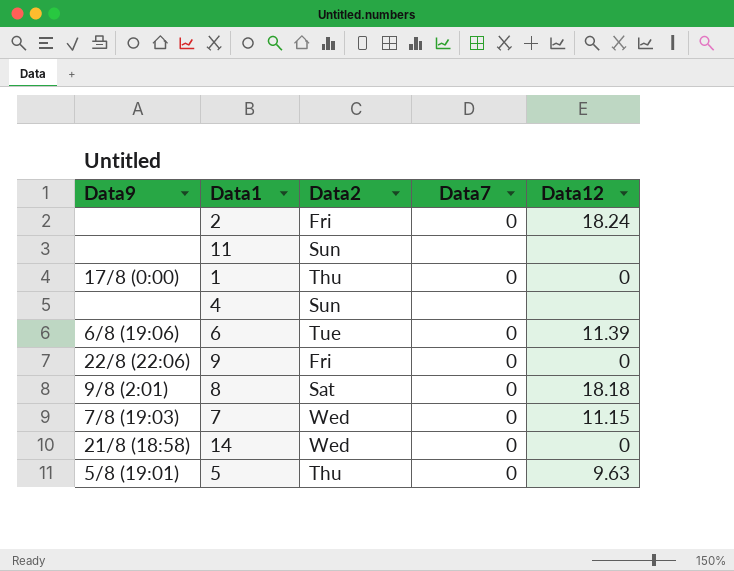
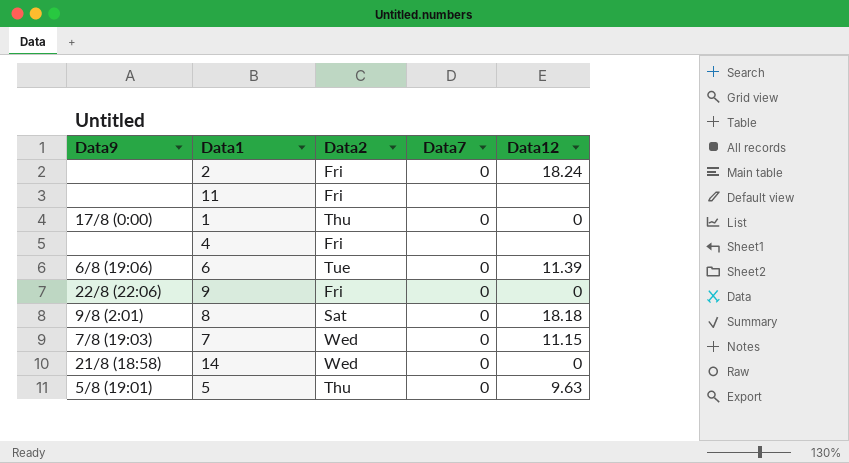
11 | Data2: Sun -> Fri
4 | Data2: Sun -> Fri

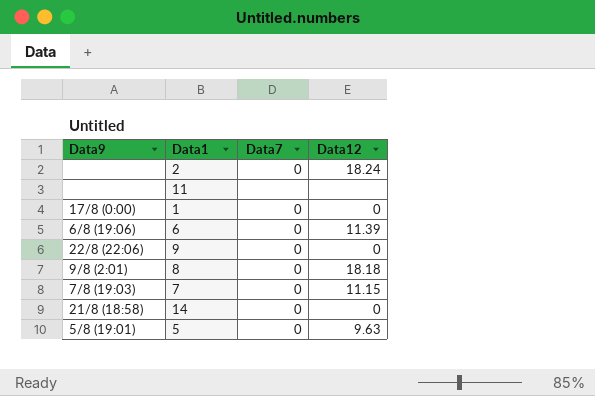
column Data2 | position: 3 -> none
row 4: none | Fri | none | none -> none

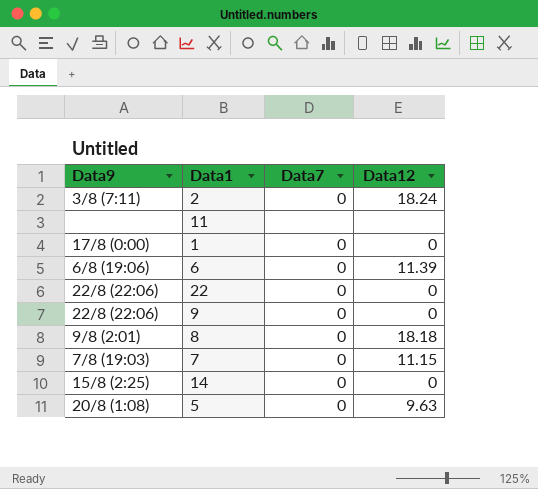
2 | Data9: none -> 3/8 (7:11)
row 22: none -> 22/8 (22:06) | 0 | 0
14 | Data9: 21/8 (18:58) -> 15/8 (2:25)
5 | Data9: 5/8 (19:01) -> 20/8 (1:08)

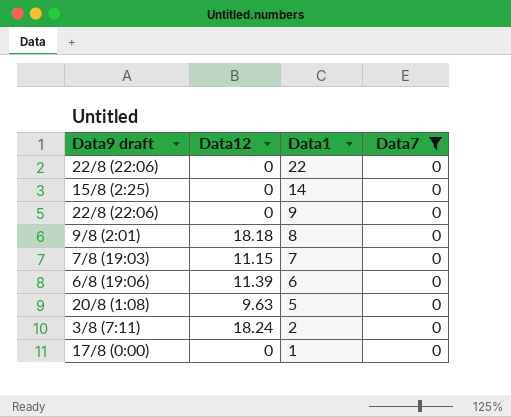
filter: none -> Data7 = 0
row order: none -> Data1 descending
column name: Data9 -> Data9 draft
column Data12 | position: 4 -> 2

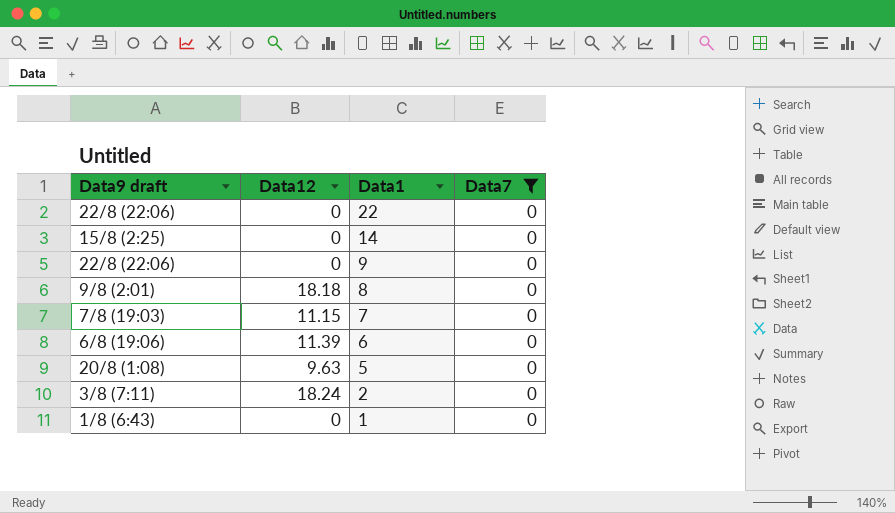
1 | Data9 draft: 17/8 (0:00) -> 1/8 (6:43)

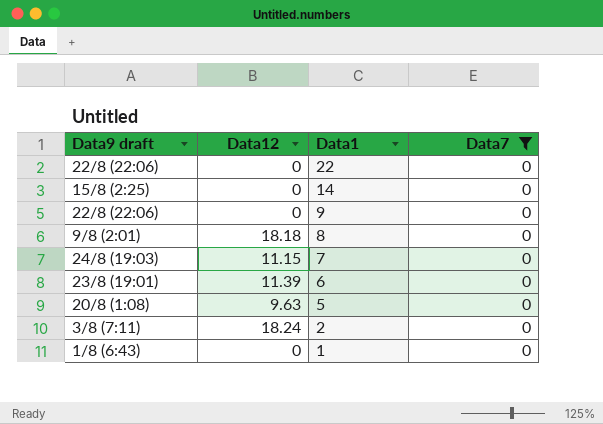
7 | Data9 draft: 7/8 (19:03) -> 24/8 (19:03)
6 | Data9 draft: 6/8 (19:06) -> 23/8 (19:01)

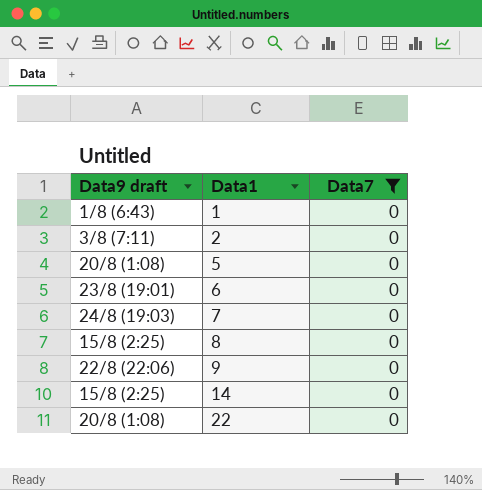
row order: Data1 descending -> Data1 ascending
column Data12 | position: 2 -> none
8 | Data9 draft: 9/8 (2:01) -> 15/8 (2:25)
22 | Data9 draft: 22/8 (22:06) -> 20/8 (1:08)

